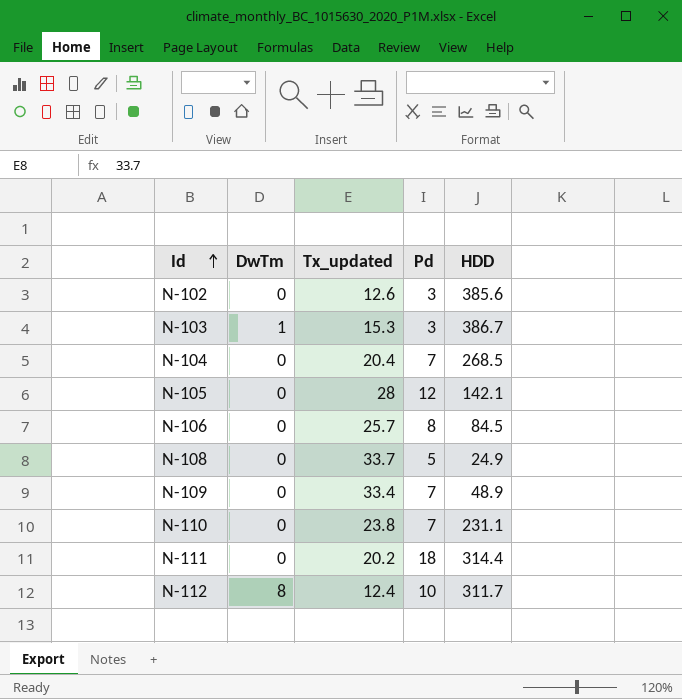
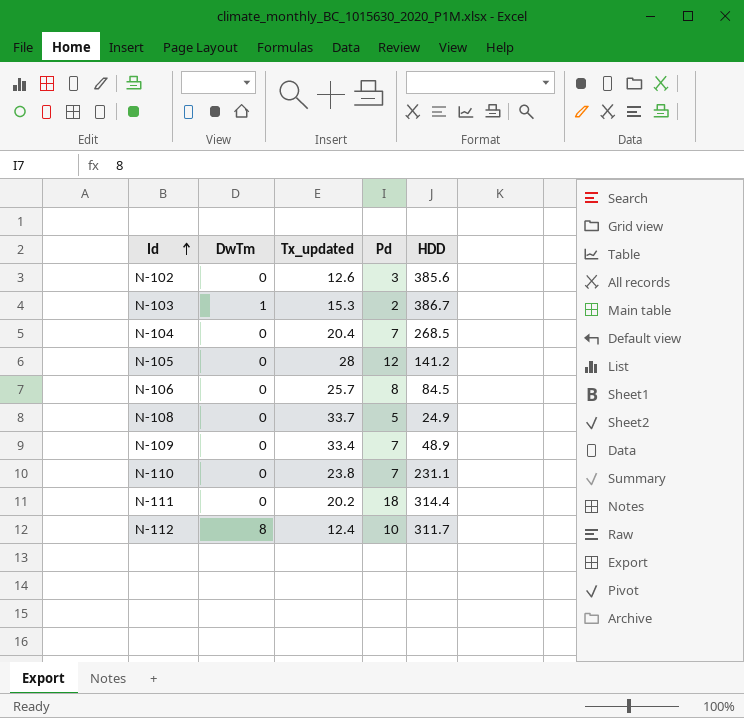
N-103 | Pd: 3 -> 2
N-105 | HDD: 142.1 -> 141.2

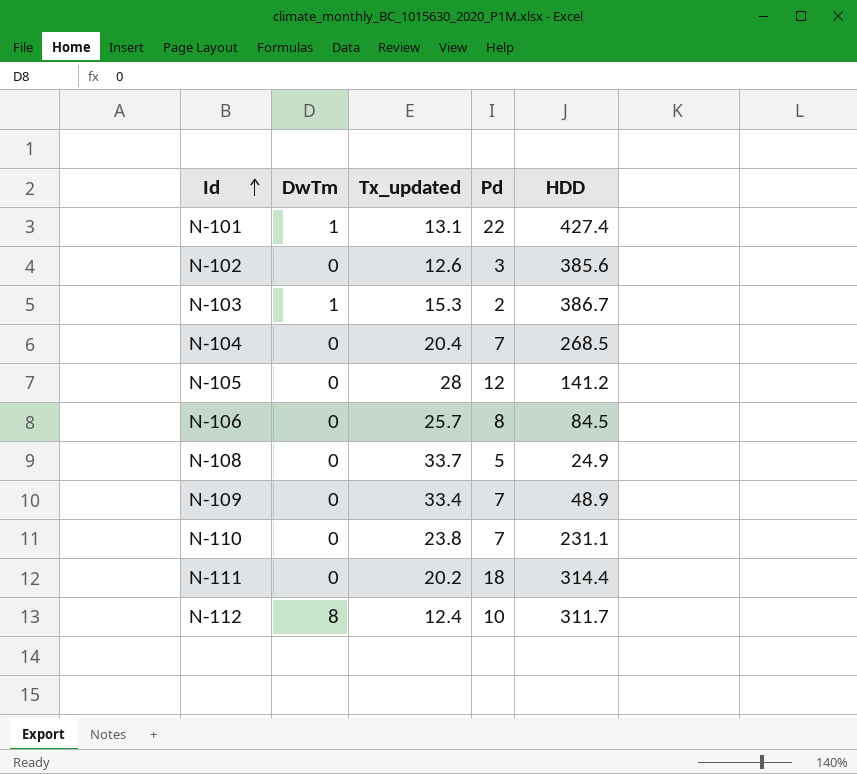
row N-101: none -> 1 | 13.1 | 22 | 427.4

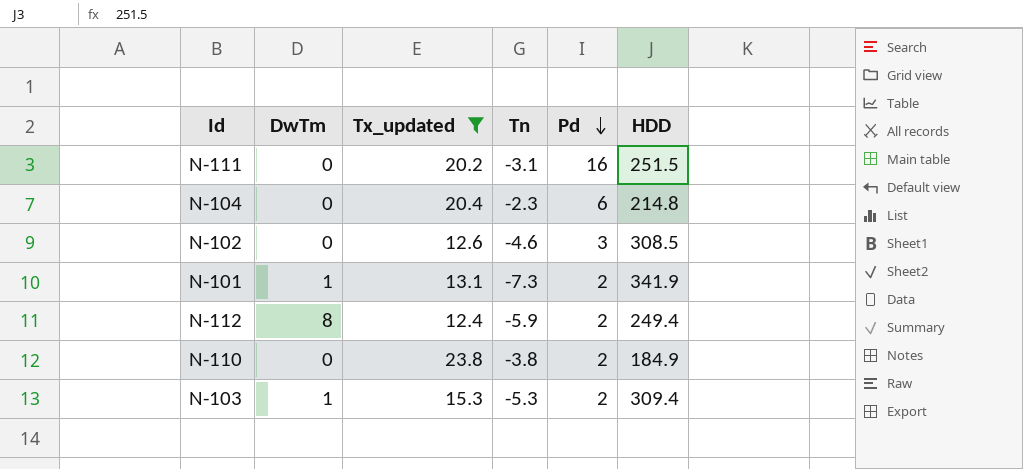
filter: none -> Tx_updated <= 23.8
row order: Id ascending -> Pd descending
column Tn | position: none -> 4
N-111 | Pd: 18 -> 16
N-111 | HDD: 314.4 -> 251.5
N-104 | Pd: 7 -> 6
N-104 | HDD: 268.5 -> 214.8
N-102 | HDD: 385.6 -> 308.5
N-101 | Pd: 22 -> 2
N-101 | HDD: 427.4 -> 341.9
N-112 | Pd: 10 -> 2
N-112 | HDD: 311.7 -> 249.4
N-110 | Pd: 7 -> 2
N-110 | HDD: 231.1 -> 184.9
N-103 | HDD: 386.7 -> 309.4

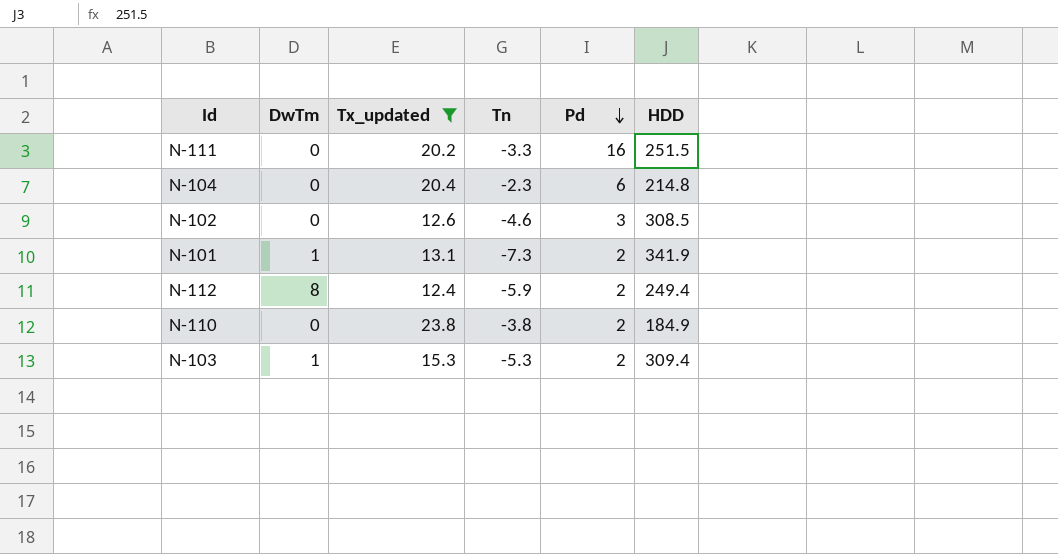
N-111 | Tn: -3.1 -> -3.3

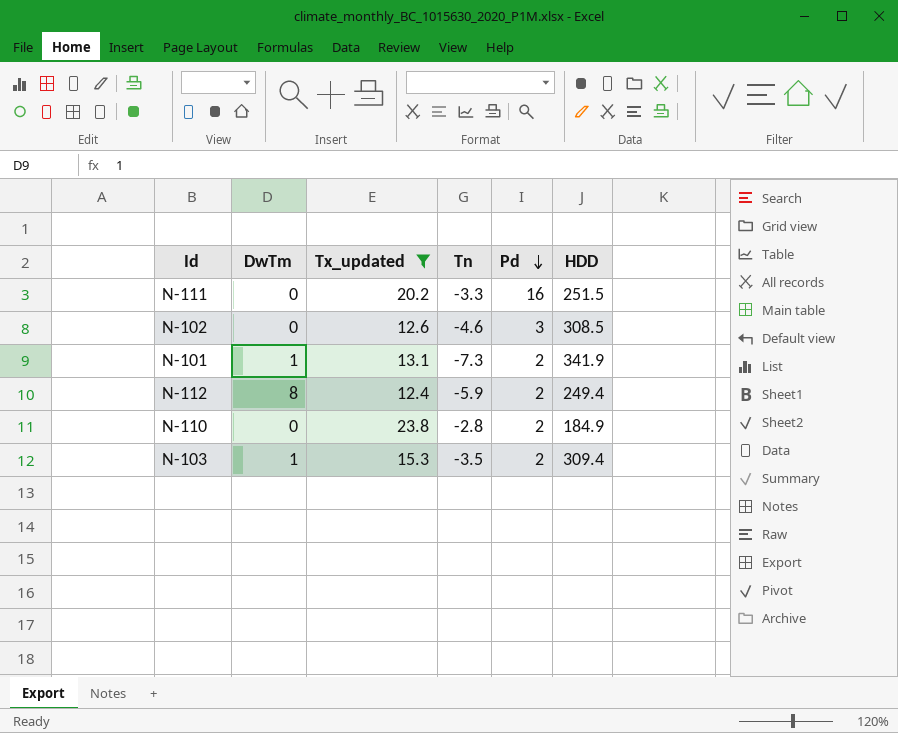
row N-104: 0 | 20.4 | -2.3 | 6 | 214.8 -> none
N-110 | Tn: -3.8 -> -2.8
N-103 | Tn: -5.3 -> -3.5

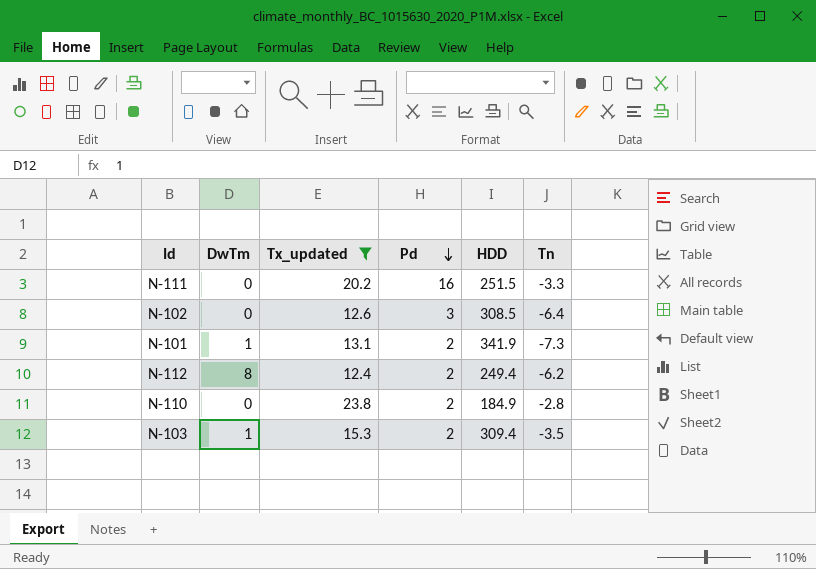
column Tn | position: 4 -> 6
N-102 | Tn: -4.6 -> -6.4
N-112 | Tn: -5.9 -> -6.2

